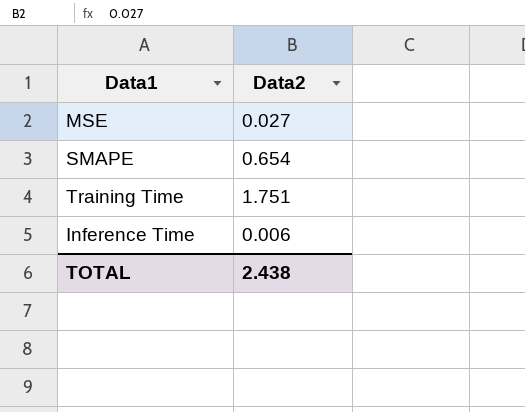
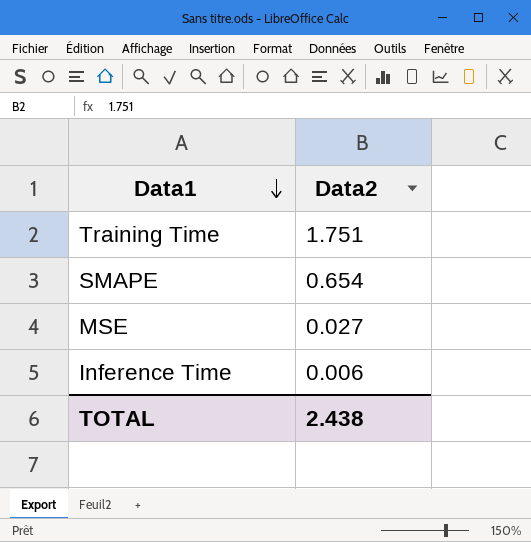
row order: none -> Data1 descending

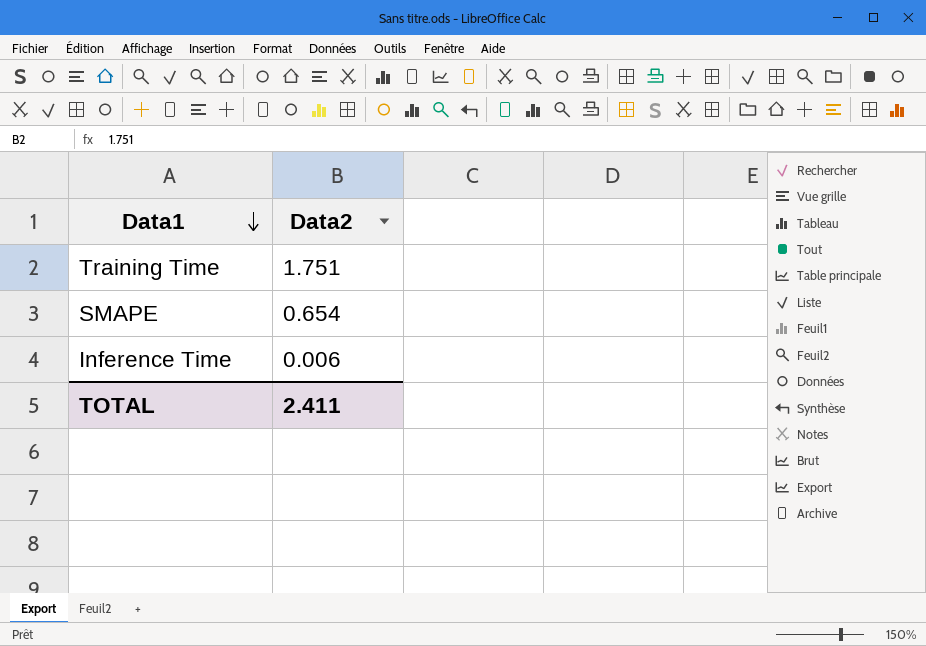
row MSE: 0.027 -> none
TOTAL | Data2: 2.438 -> 2.411

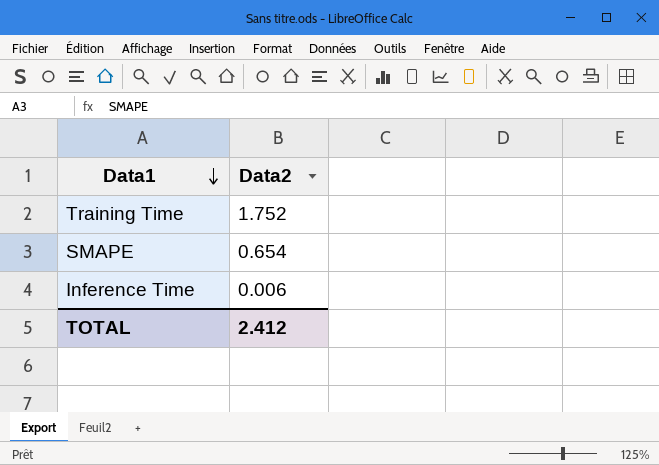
Training Time | Data2: 1.751 -> 1.752
TOTAL | Data2: 2.411 -> 2.412

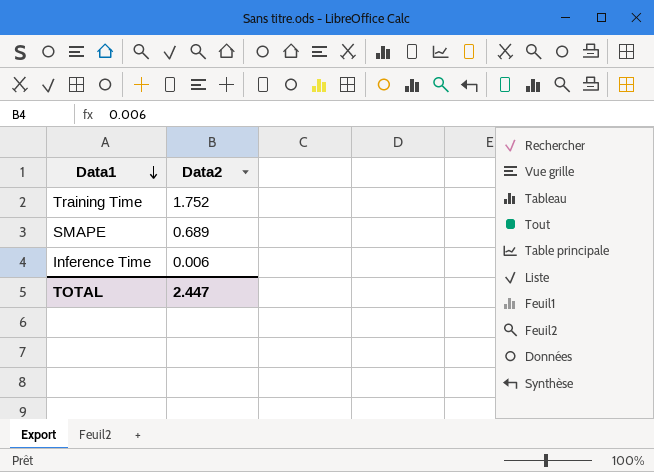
SMAPE | Data2: 0.654 -> 0.689
TOTAL | Data2: 2.412 -> 2.447

